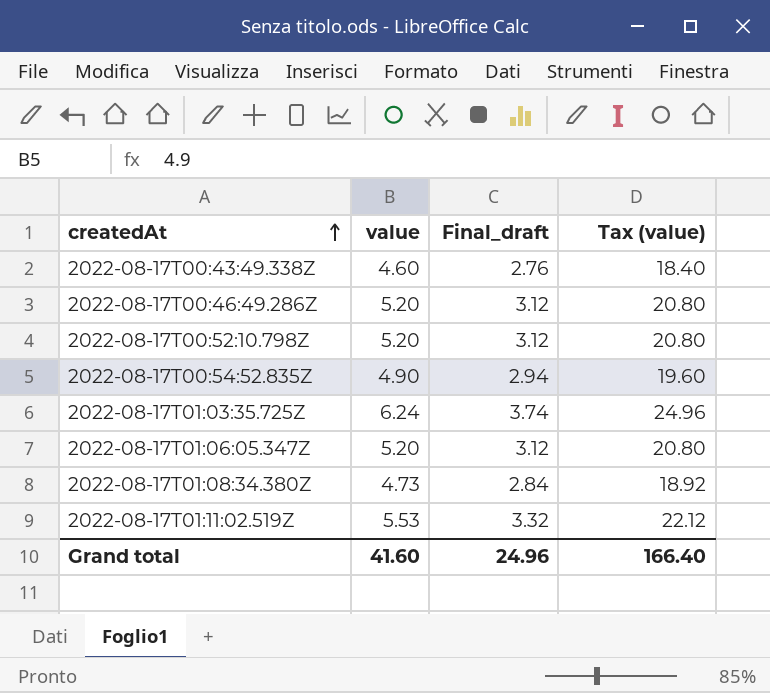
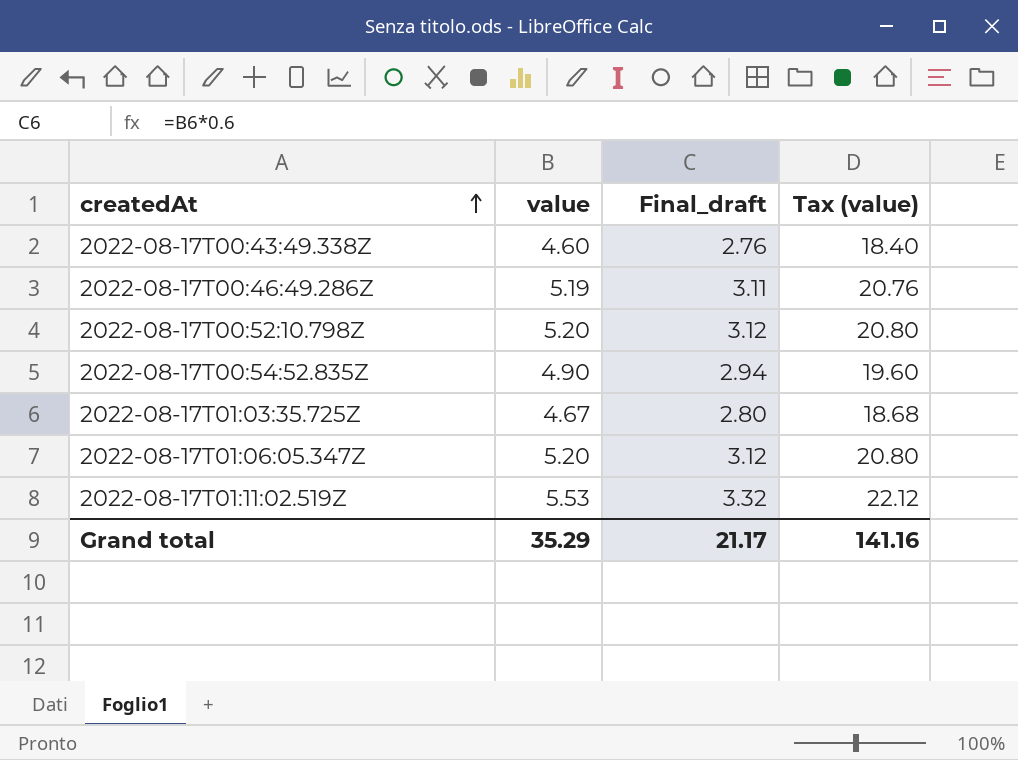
row 2022-08-17T01:08:34.380Z: 4.73 | 2.84 | 18.92 -> none
2022-08-17T00:46:49.286Z | value: 5.20 -> 5.19
2022-08-17T00:46:49.286Z | Final_draft: 3.12 -> 3.11
2022-08-17T00:46:49.286Z | Tax (value): 20.80 -> 20.76
2022-08-17T01:03:35.725Z | value: 6.24 -> 4.67
2022-08-17T01:03:35.725Z | Final_draft: 3.74 -> 2.80
2022-08-17T01:03:35.725Z | Tax (value): 24.96 -> 18.68
Grand total | value: 41.60 -> 35.29
Grand total | Final_draft: 24.96 -> 21.17
Grand total | Tax (value): 166.40 -> 141.16

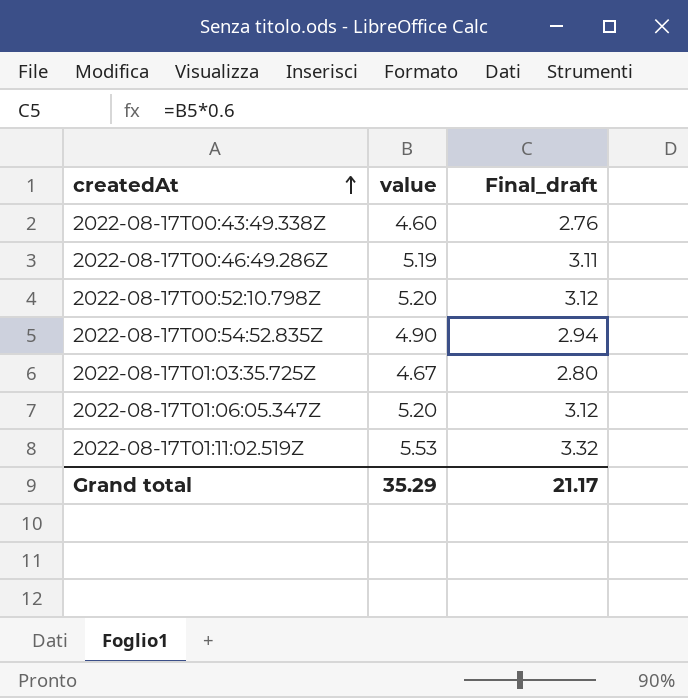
column Tax (value) | formula: [value] * 4 -> none

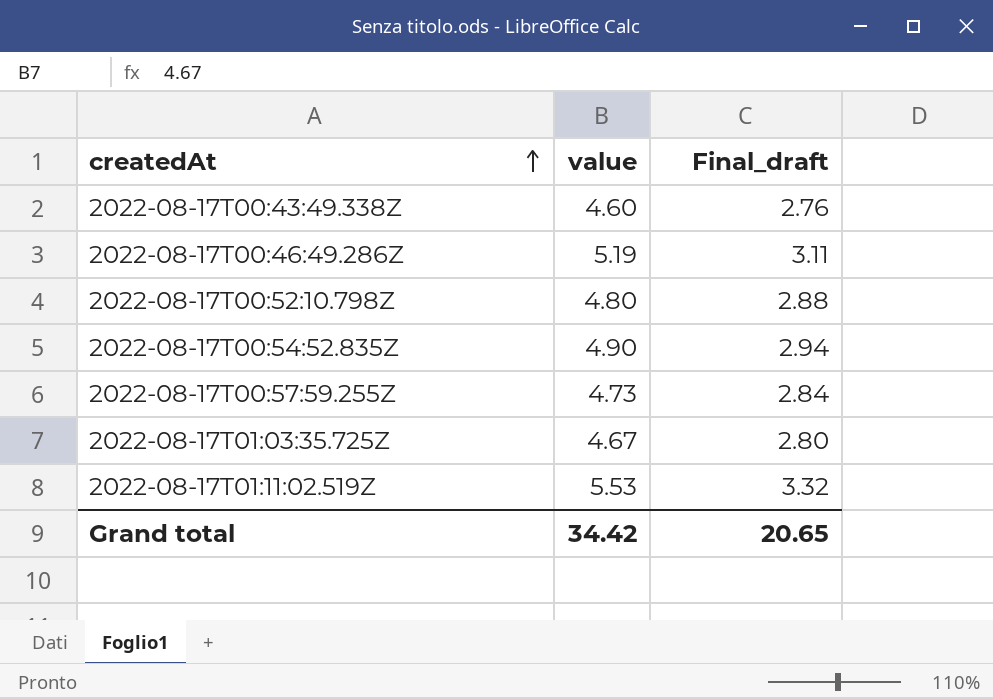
row 2022-08-17T01:06:05.347Z: 5.20 | 3.12 -> none
2022-08-17T00:52:10.798Z | value: 5.20 -> 4.80
2022-08-17T00:52:10.798Z | Final_draft: 3.12 -> 2.88
row 2022-08-17T00:57:59.255Z: none -> 4.73 | 2.84
Grand total | value: 35.29 -> 34.42
Grand total | Final_draft: 21.17 -> 20.65

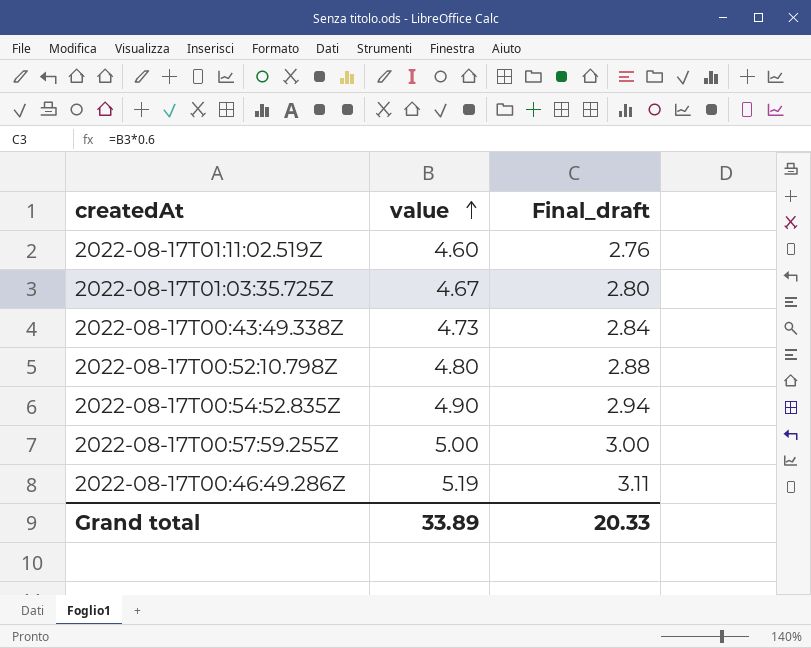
row order: createdAt ascending -> value ascending
2022-08-17T01:11:02.519Z | value: 5.53 -> 4.60
2022-08-17T01:11:02.519Z | Final_draft: 3.32 -> 2.76
2022-08-17T00:43:49.338Z | value: 4.60 -> 4.73
2022-08-17T00:43:49.338Z | Final_draft: 2.76 -> 2.84
2022-08-17T00:57:59.255Z | value: 4.73 -> 5.00
2022-08-17T00:57:59.255Z | Final_draft: 2.84 -> 3.00
Grand total | value: 34.42 -> 33.89
Grand total | Final_draft: 20.65 -> 20.33

